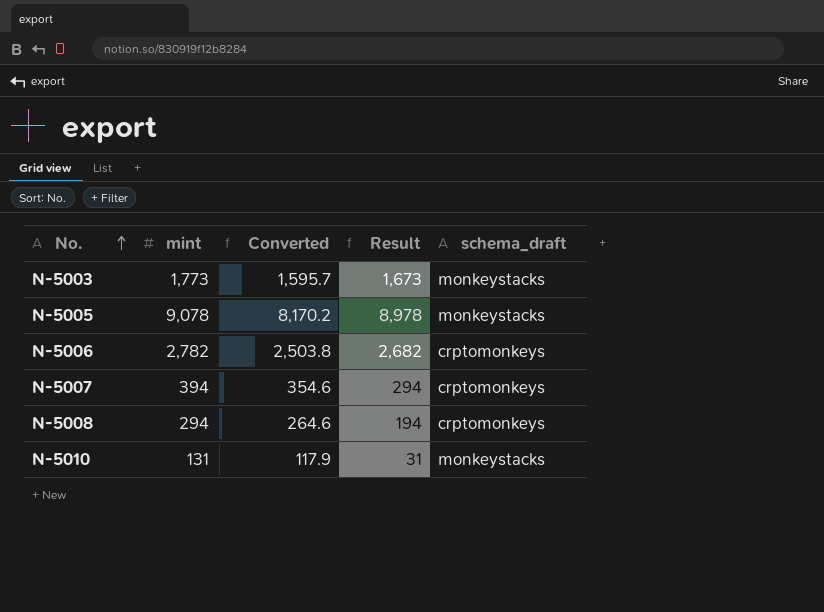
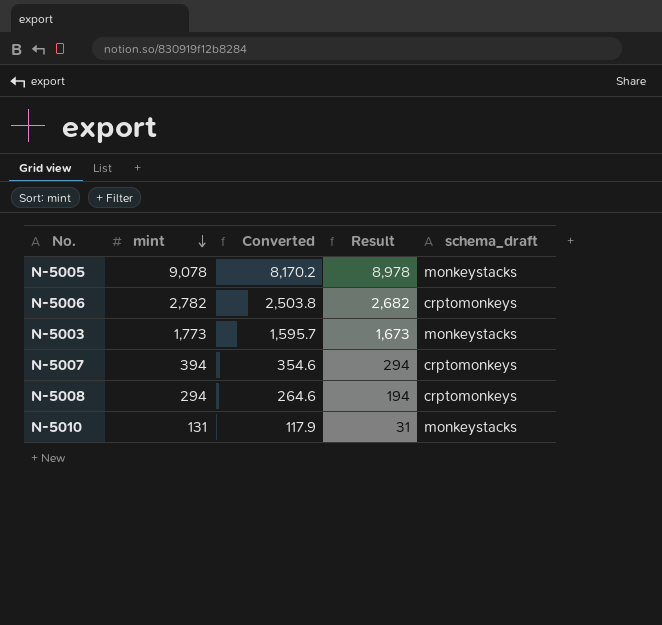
row order: No. ascending -> mint descending

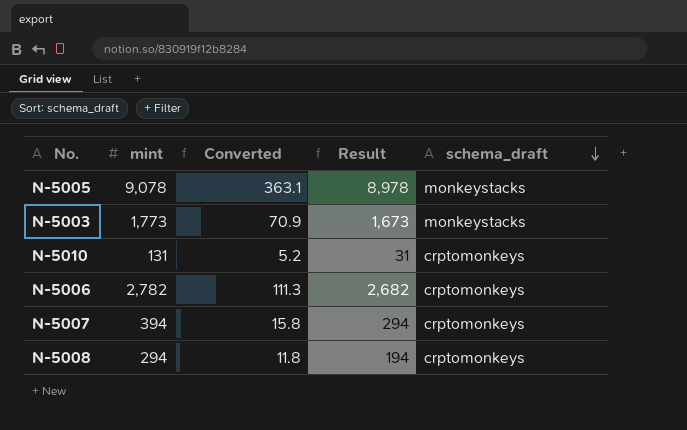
row order: mint descending -> schema_draft descending
column Converted | formula: [mint] * 0.9 -> [mint] * 0.04
N-5010 | schema_draft: monkeystacks -> crptomonkeys

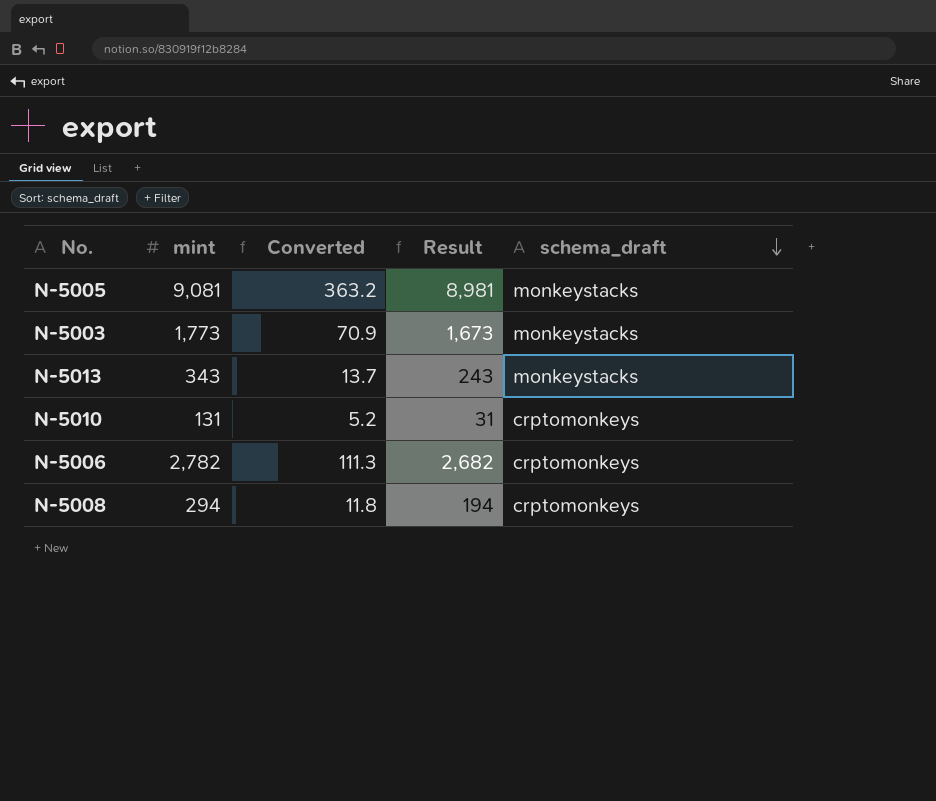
row N-5007: 394 | 15.8 | 294 | crptomonkeys -> none
N-5005 | mint: 9,078 -> 9,081
N-5005 | Converted: 363.1 -> 363.2
N-5005 | Result: 8,978 -> 8,981
row N-5013: none -> 343 | 13.7 | 243 | monkeystacks

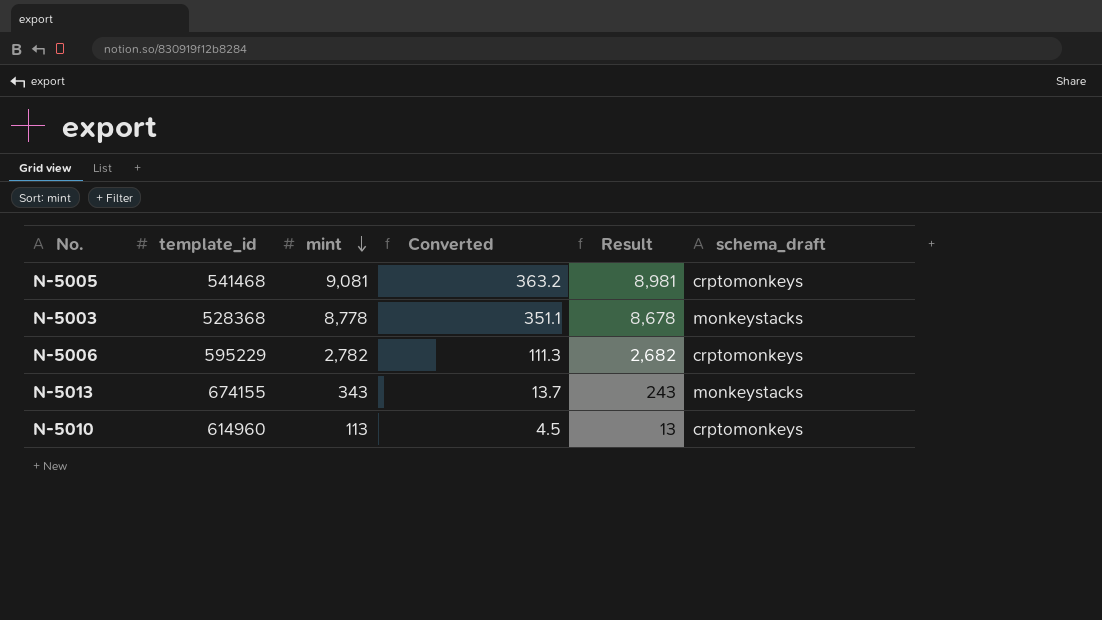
row order: schema_draft descending -> mint descending
column template_id | position: none -> 2
row N-5008: 294 | 11.8 | 194 | crptomonkeys -> none
N-5005 | schema_draft: monkeystacks -> crptomonkeys
N-5003 | mint: 1,773 -> 8,778
N-5003 | Converted: 70.9 -> 351.1
N-5003 | Result: 1,673 -> 8,678
N-5010 | mint: 131 -> 113
N-5010 | Converted: 5.2 -> 4.5
N-5010 | Result: 31 -> 13

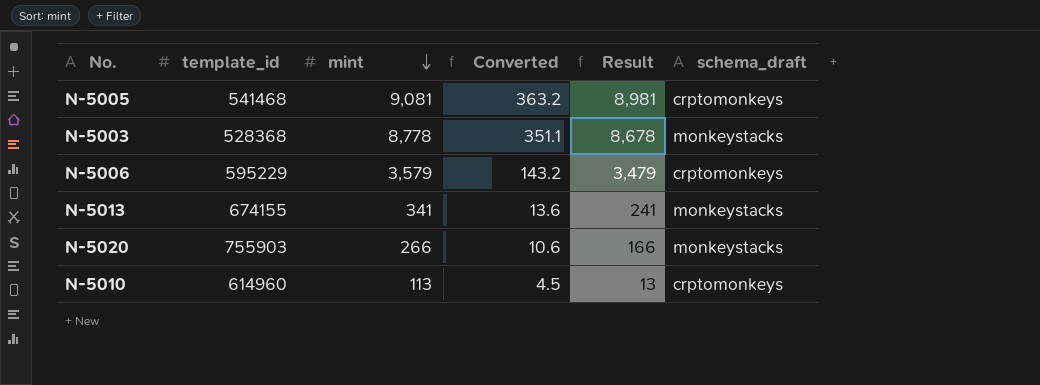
N-5006 | mint: 2,782 -> 3,579
N-5006 | Converted: 111.3 -> 143.2
N-5006 | Result: 2,682 -> 3,479
N-5013 | mint: 343 -> 341
N-5013 | Converted: 13.7 -> 13.6
N-5013 | Result: 243 -> 241
row N-5020: none -> 755903 | 266 | 10.6 | 166 | monkeystacks

